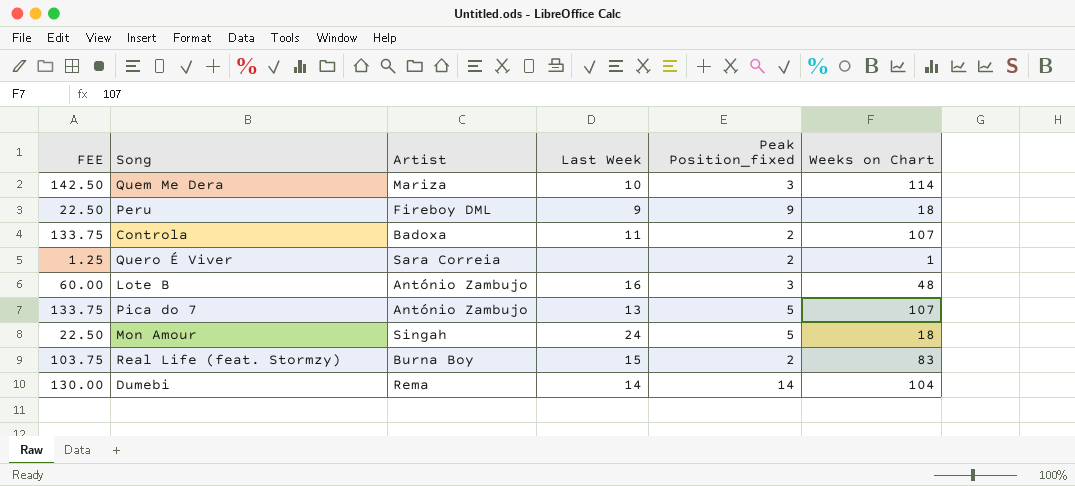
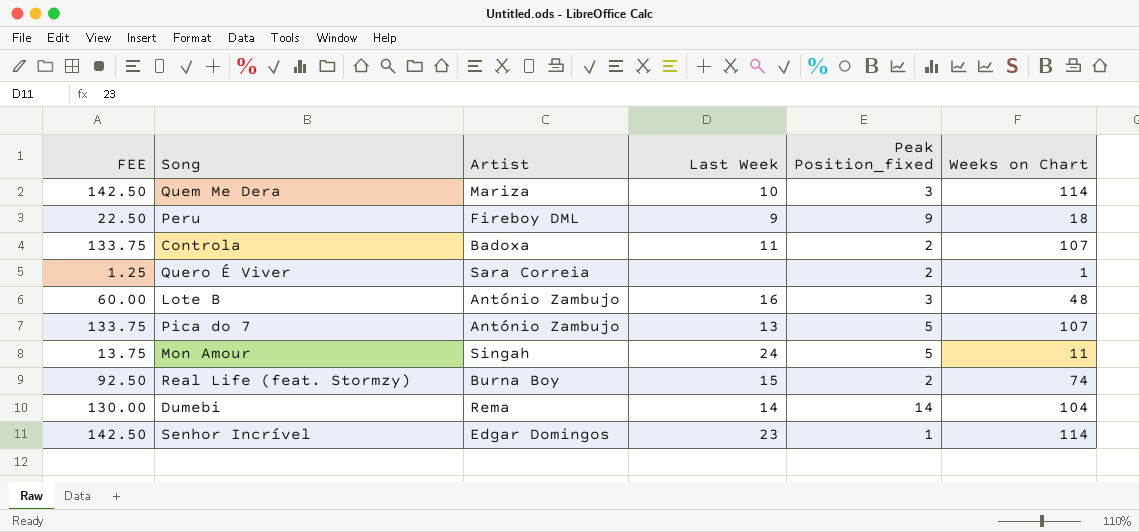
Mon Amour | FEE: 22.50 -> 13.75
Mon Amour | Weeks on Chart: 18 -> 11
Real Life (feat. Stormzy) | FEE: 103.75 -> 92.50
Real Life (feat. Stormzy) | Weeks on Chart: 83 -> 74
row Senhor Incrível: none -> 142.50 | Edgar Domingos | 23 | 1 | 114

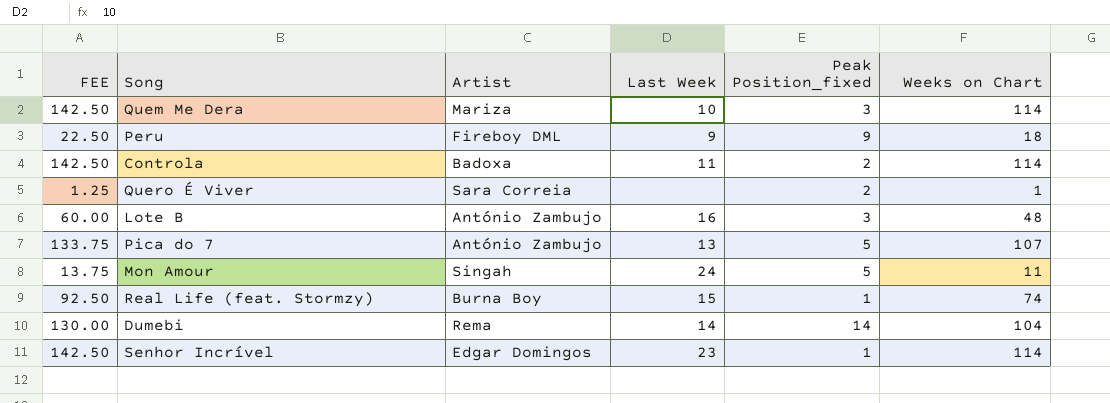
Controla | FEE: 133.75 -> 142.50
Controla | Weeks on Chart: 107 -> 114
Real Life (feat. Stormzy) | Peak Position_fixed: 2 -> 1

